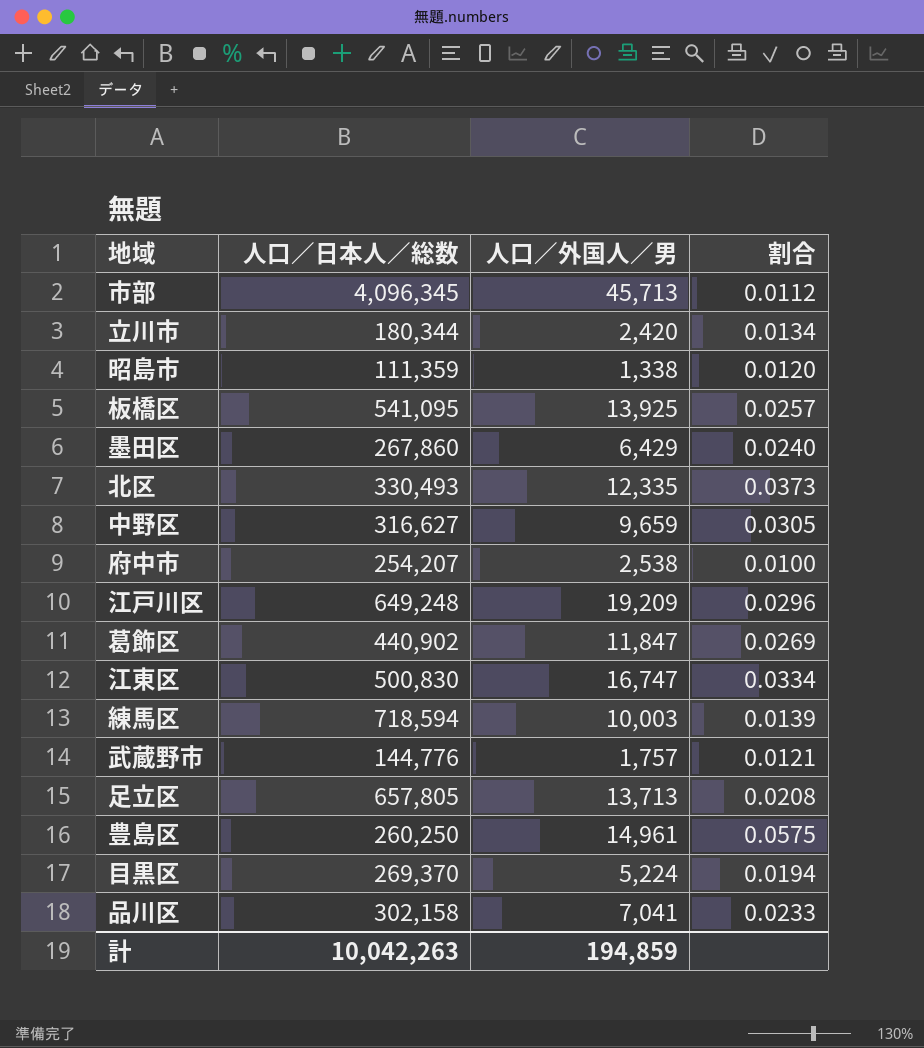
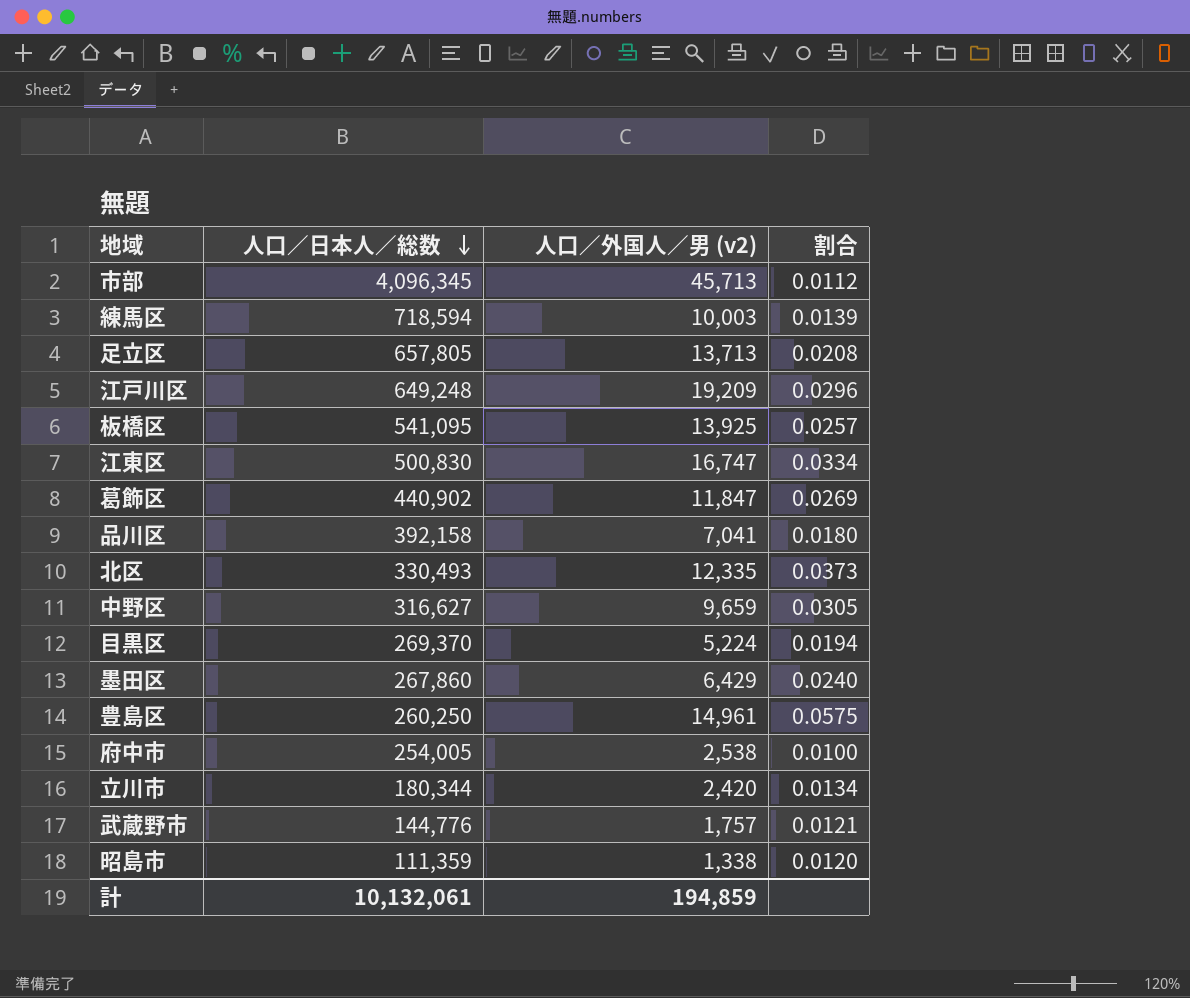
row order: none -> 人口／日本人／総数 descending
column name: 人口／外国人／男 -> 人口／外国人／男 (v2)
品川区 | 人口／日本人／総数: 302,158 -> 392,158
品川区 | 割合: 0.0233 -> 0.0180
府中市 | 人口／日本人／総数: 254,207 -> 254,005
計 | 人口／日本人／総数: 10,042,263 -> 10,132,061

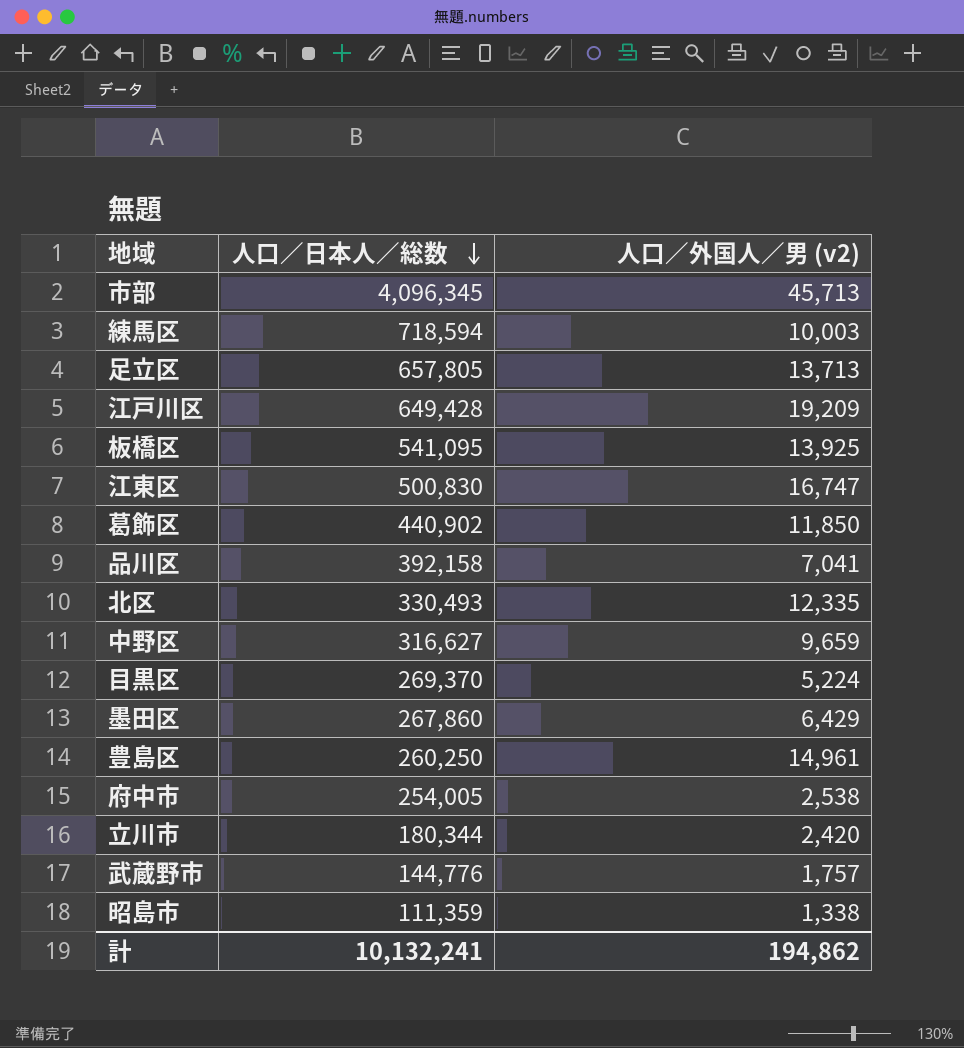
column 割合 | formula: [人口／外国人／男 (v2)] / [人口／日本人／総数] -> none
江戸川区 | 人口／日本人／総数: 649,248 -> 649,428
葛飾区 | 人口／外国人／男 (v2): 11,847 -> 11,850
計 | 人口／日本人／総数: 10,132,061 -> 10,132,241
計 | 人口／外国人／男 (v2): 194,859 -> 194,862

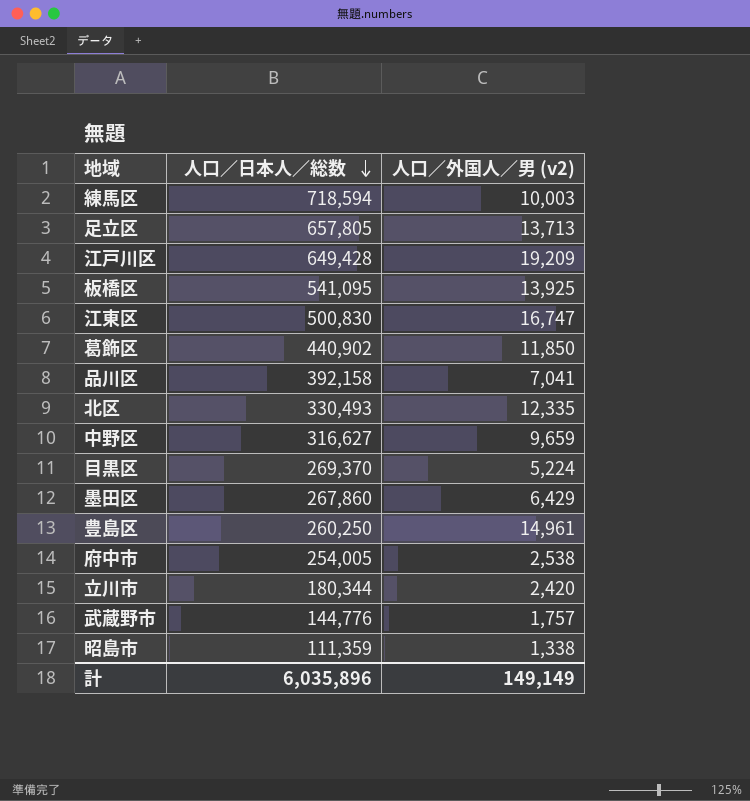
row 市部: 4,096,345 | 45,713 -> none
計 | 人口／日本人／総数: 10,132,241 -> 6,035,896
計 | 人口／外国人／男 (v2): 194,862 -> 149,149

